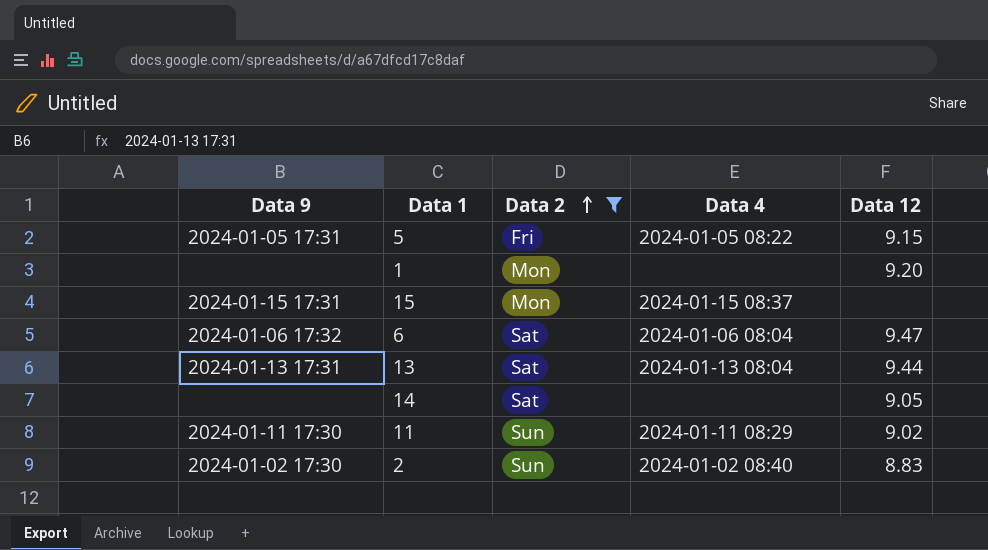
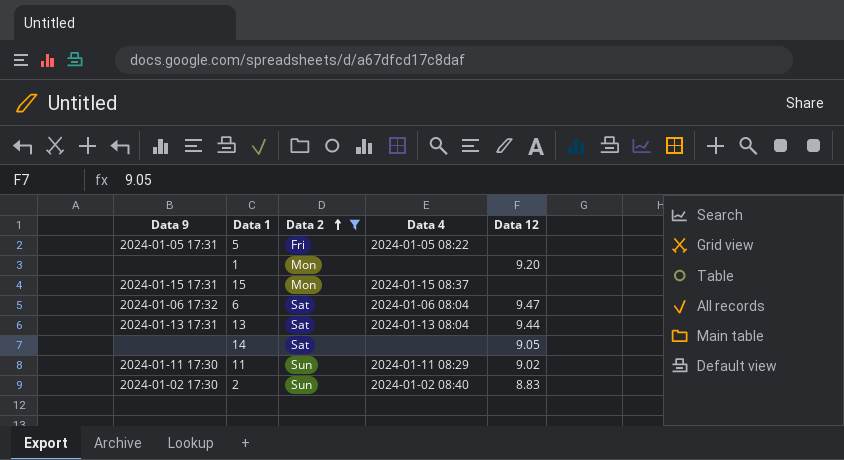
5 | Data 12: 9.15 -> none

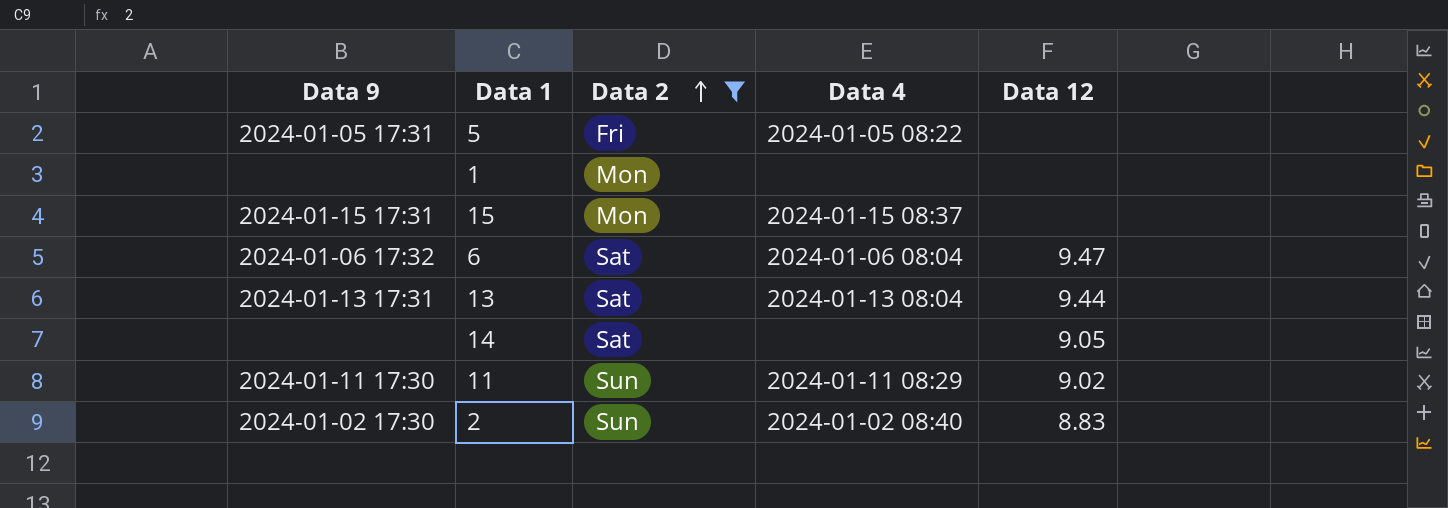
1 | Data 12: 9.20 -> none

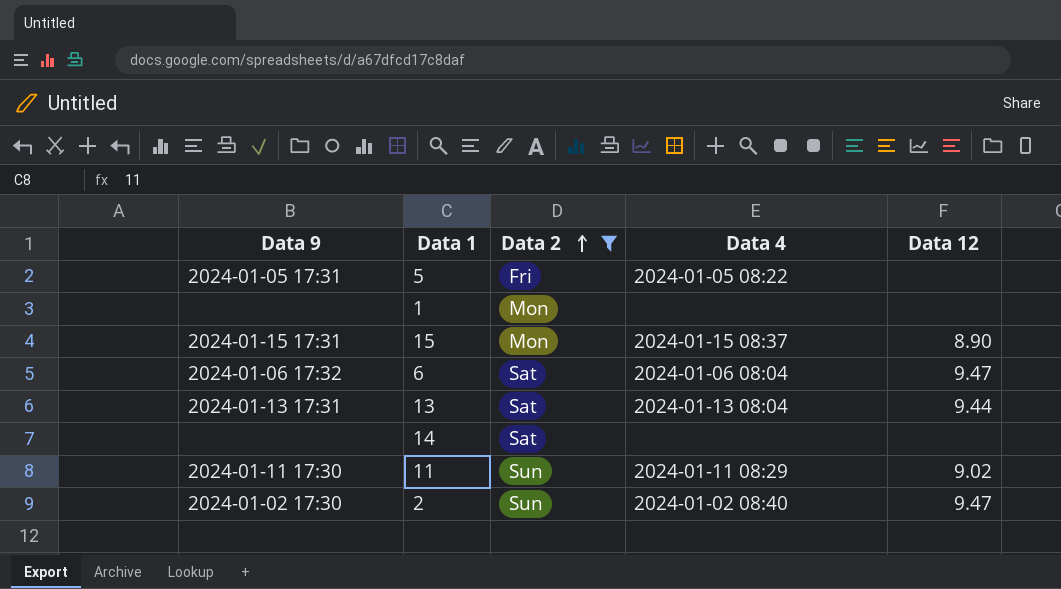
15 | Data 12: none -> 8.90
14 | Data 12: 9.05 -> none
2 | Data 12: 8.83 -> 9.47

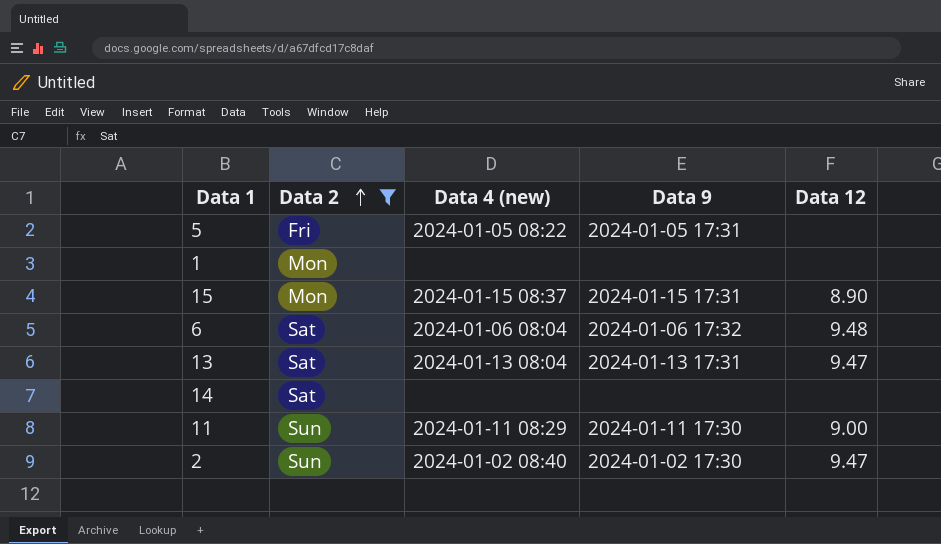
column name: Data 4 -> Data 4 (new)
column Data 9 | position: 1 -> 4
6 | Data 12: 9.47 -> 9.48
13 | Data 12: 9.44 -> 9.47
11 | Data 12: 9.02 -> 9.00

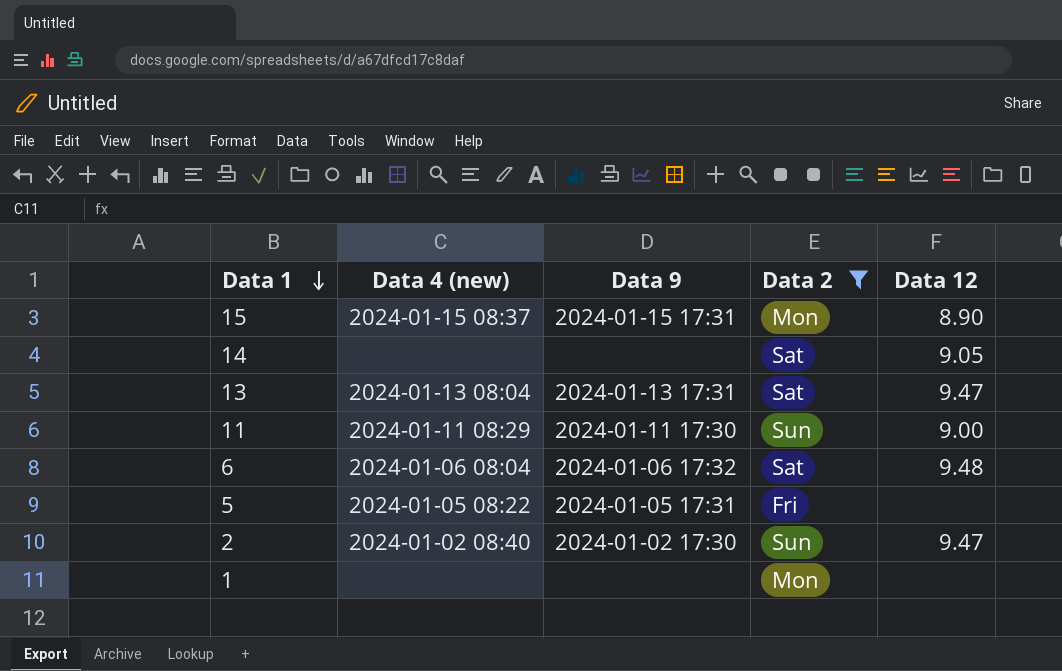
row order: Data 2 ascending -> Data 1 descending
column Data 2 | position: 2 -> 4
14 | Data 12: none -> 9.05

